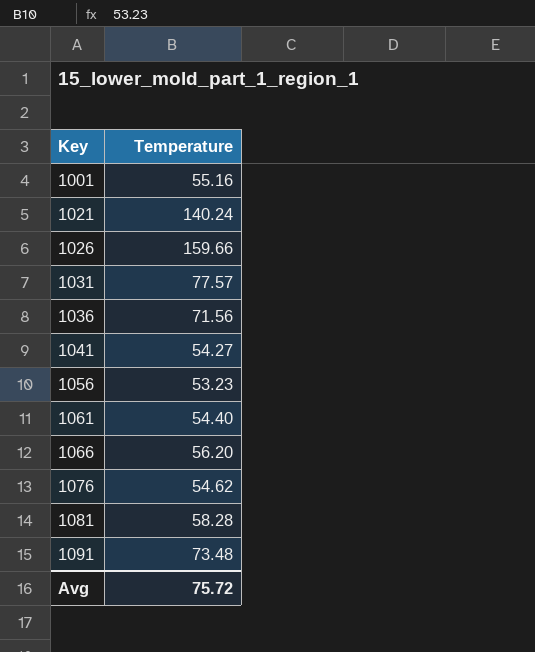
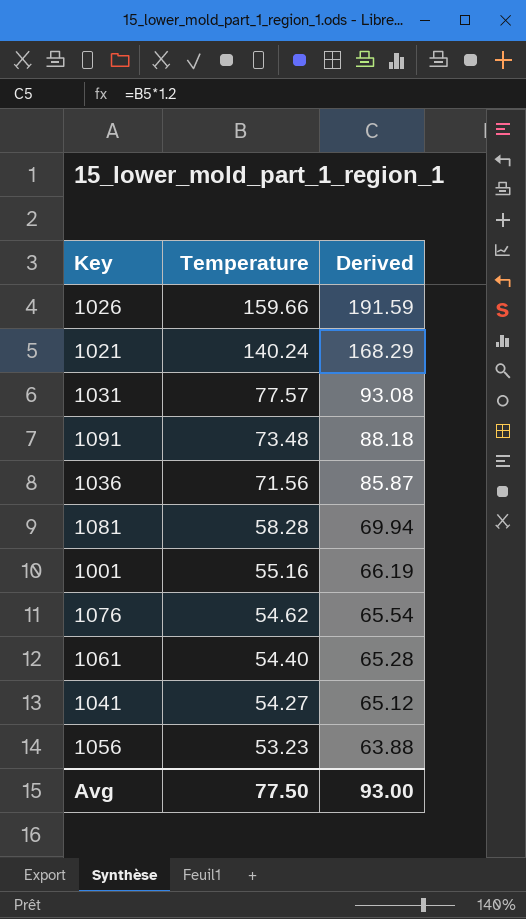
row order: Key ascending -> Temperature descending
column Derived | formula: none -> [Temperature] * 1.2
row 1066: 56.20 -> none
Avg | Temperature: 75.72 -> 77.50

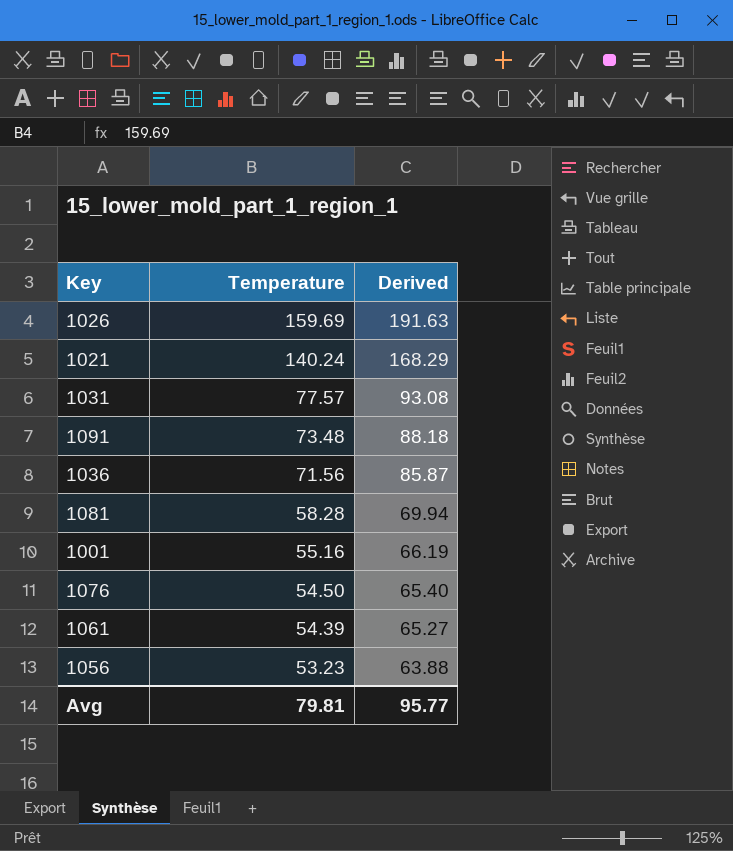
row 1041: 54.27 | 65.12 -> none
1026 | Temperature: 159.66 -> 159.69
1026 | Derived: 191.59 -> 191.63
1076 | Temperature: 54.62 -> 54.50
1076 | Derived: 65.54 -> 65.40
1061 | Temperature: 54.40 -> 54.39
1061 | Derived: 65.28 -> 65.27
Avg | Temperature: 77.50 -> 79.81
Avg | Derived: 93.00 -> 95.77

